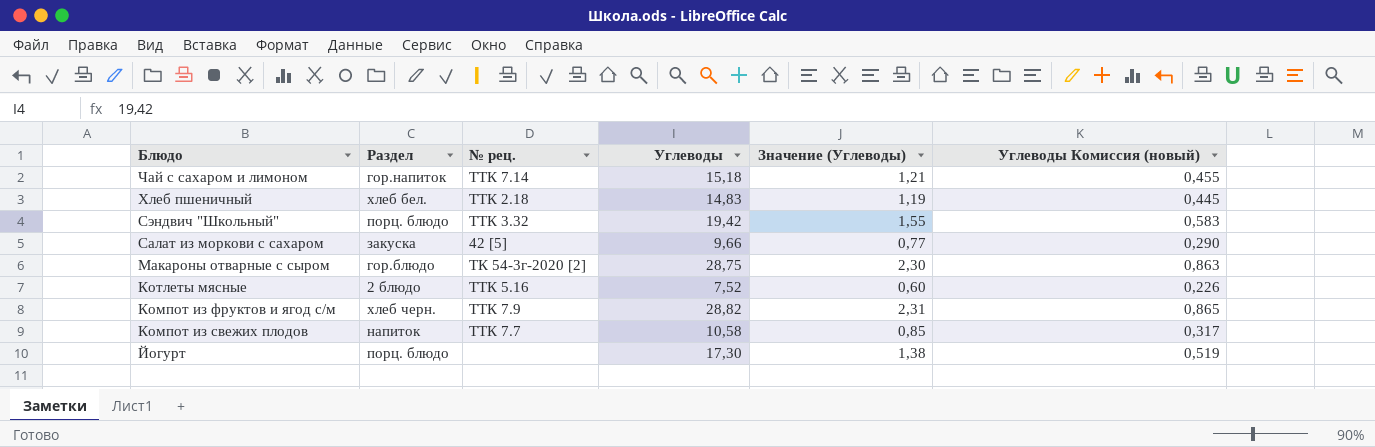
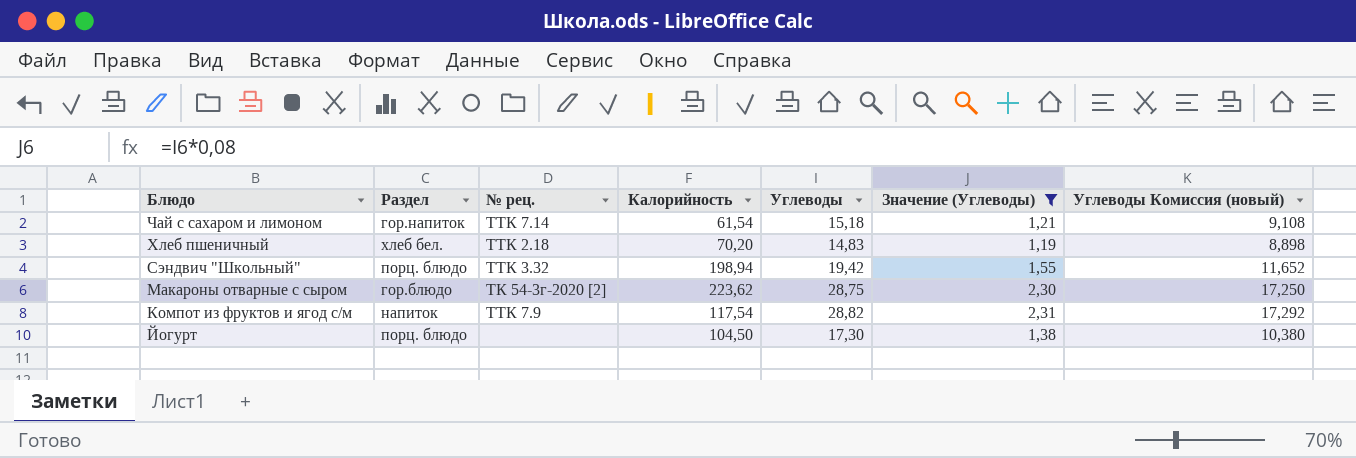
filter: none -> Значение (Углеводы) >= 1,19
column Калорийность | position: none -> 4
column Углеводы Комиссия (новый) | formula: [Углеводы] * 0,03 -> [Углеводы] * 0,6
Компот из фруктов и ягод с/м | Раздел: хлеб черн. -> напиток

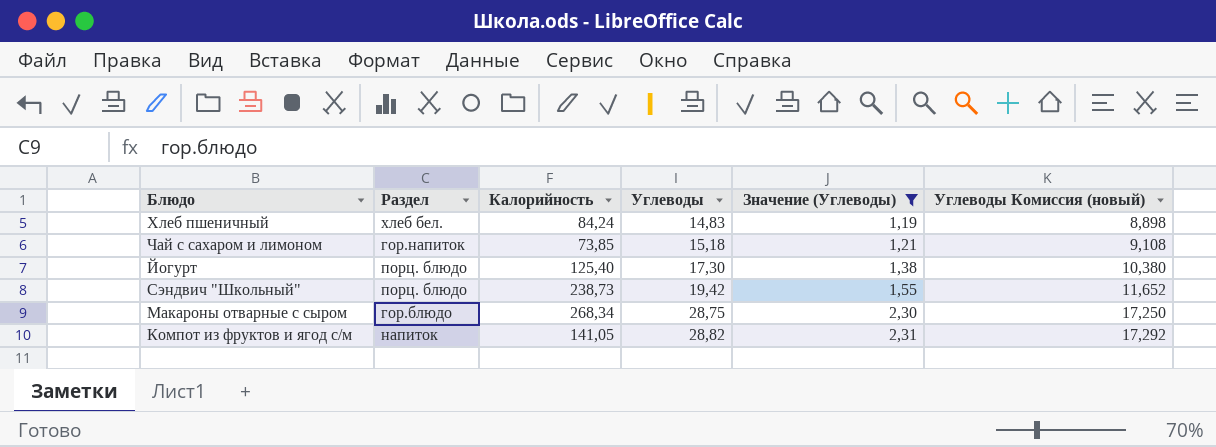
row order: Блюдо descending -> Углеводы ascending
column № рец. | position: 3 -> none
Хлеб пшеничный | Калорийность: 70,20 -> 84,24
Чай с сахаром и лимоном | Калорийность: 61,54 -> 73,85
Йогурт | Калорийность: 104,50 -> 125,40
Сэндвич "Школьный" | Калорийность: 198,94 -> 238,73
Макароны отварные с сыром | Калорийность: 223,62 -> 268,34
Компот из фруктов и ягод с/м | Калорийность: 117,54 -> 141,05

